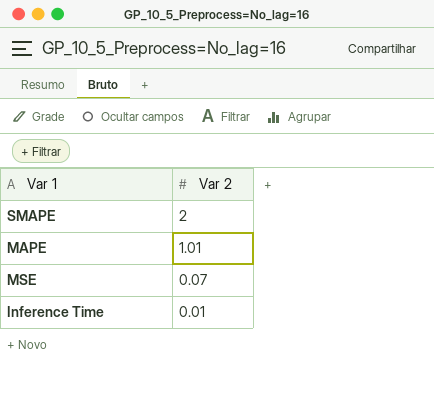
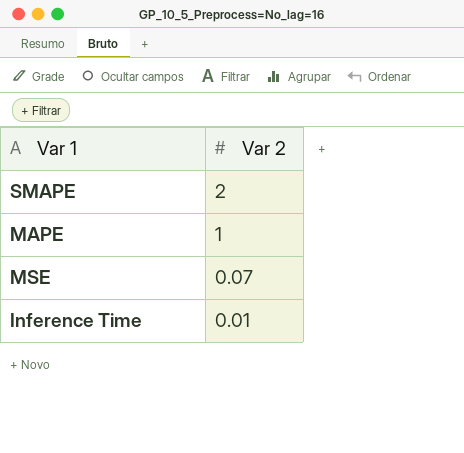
MAPE | Var 2: 1.01 -> 1

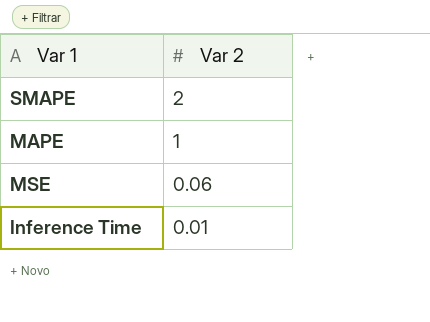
MSE | Var 2: 0.07 -> 0.06

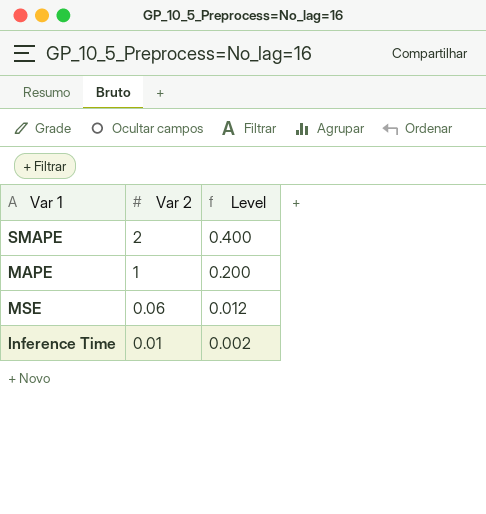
column Level | formula: none -> [Var 2] * 0.2

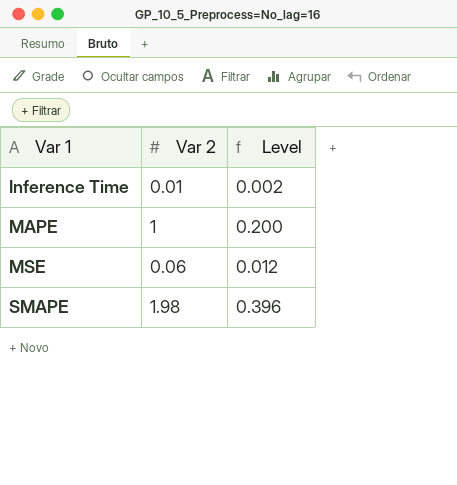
row order: Var 2 descending -> Var 1 ascending
SMAPE | Var 2: 2 -> 1.98
SMAPE | Level: 0.400 -> 0.396

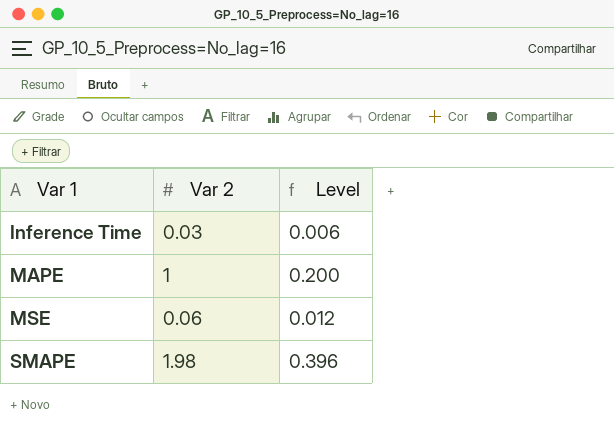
Inference Time | Var 2: 0.01 -> 0.03
Inference Time | Level: 0.002 -> 0.006

